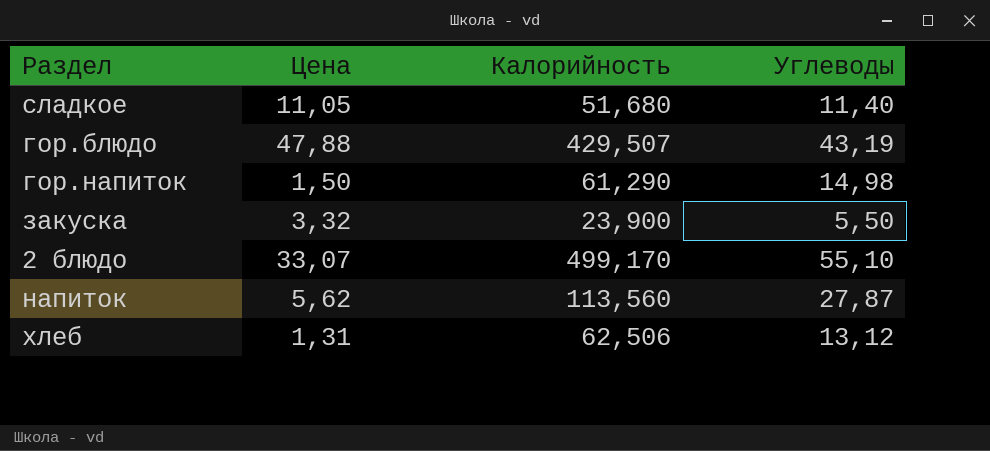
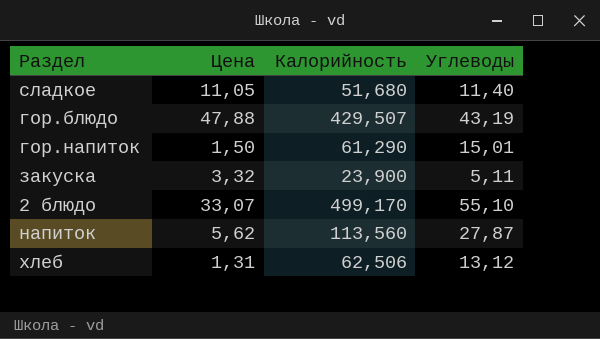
гор.напиток | Углеводы: 14,98 -> 15,01
закуска | Углеводы: 5,50 -> 5,11

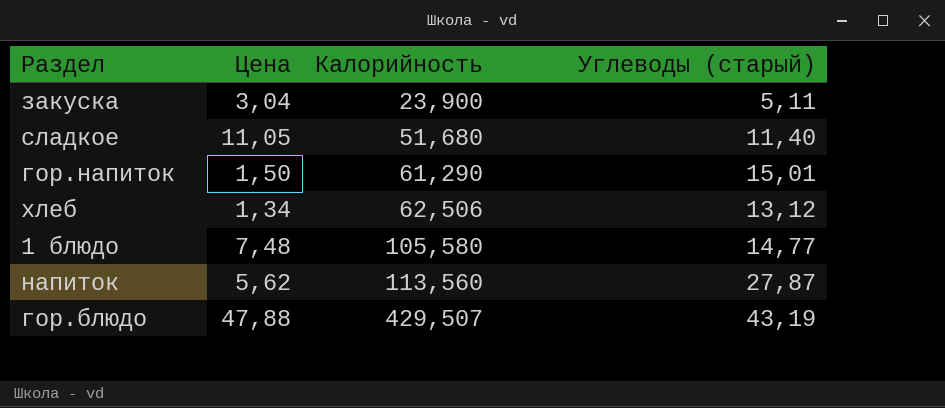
row order: none -> Калорийность ascending
column name: Углеводы -> Углеводы (старый)
row 2 блюдо: 33,07 | 499,170 | 55,10 -> none
закуска | Цена: 3,32 -> 3,04
хлеб | Цена: 1,31 -> 1,34
row 1 блюдо: none -> 7,48 | 105,580 | 14,77

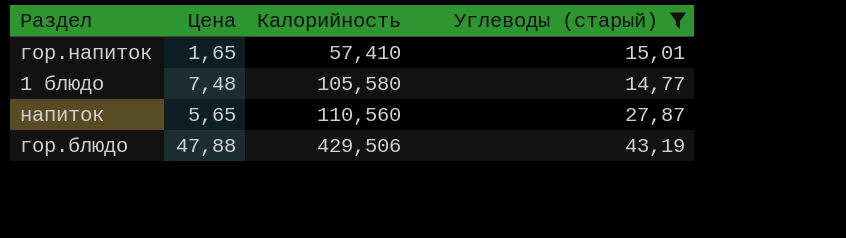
filter: none -> Углеводы (старый) >= 14,77
гор.напиток | Цена: 1,50 -> 1,65
гор.напиток | Калорийность: 61,290 -> 57,410
напиток | Цена: 5,62 -> 5,65
напиток | Калорийность: 113,560 -> 110,560
гор.блюдо | Калорийность: 429,507 -> 429,506

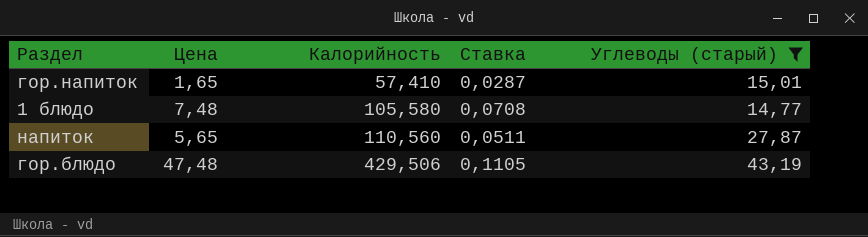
column Ставка | formula: none -> [Цена] / [Калорийность]
гор.блюдо | Цена: 47,88 -> 47,48

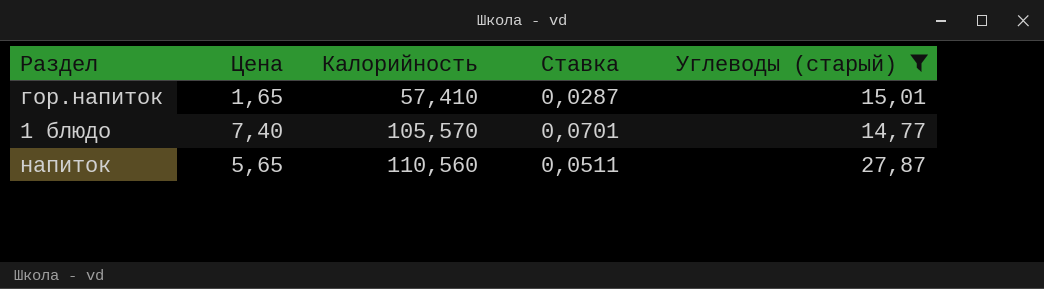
row гор.блюдо: 47,48 | 429,506 | 0,1105 | 43,19 -> none
1 блюдо | Цена: 7,48 -> 7,40
1 блюдо | Калорийность: 105,580 -> 105,570
1 блюдо | Ставка: 0,0708 -> 0,0701

